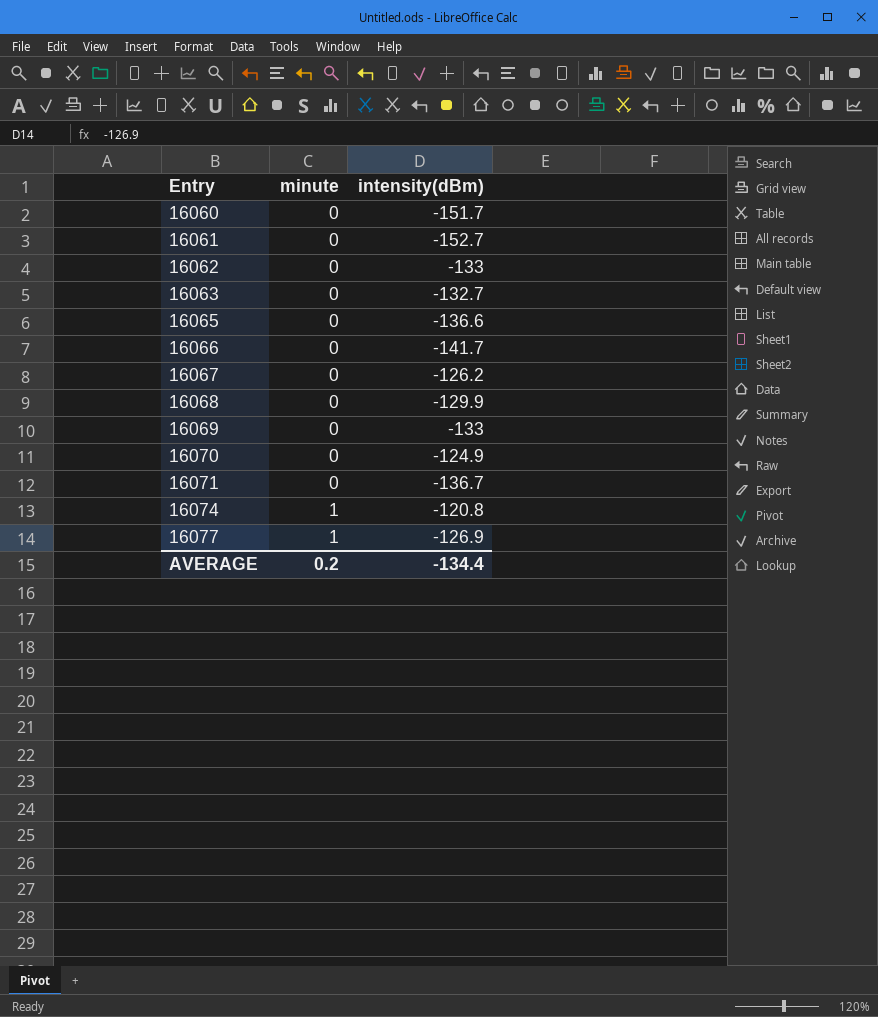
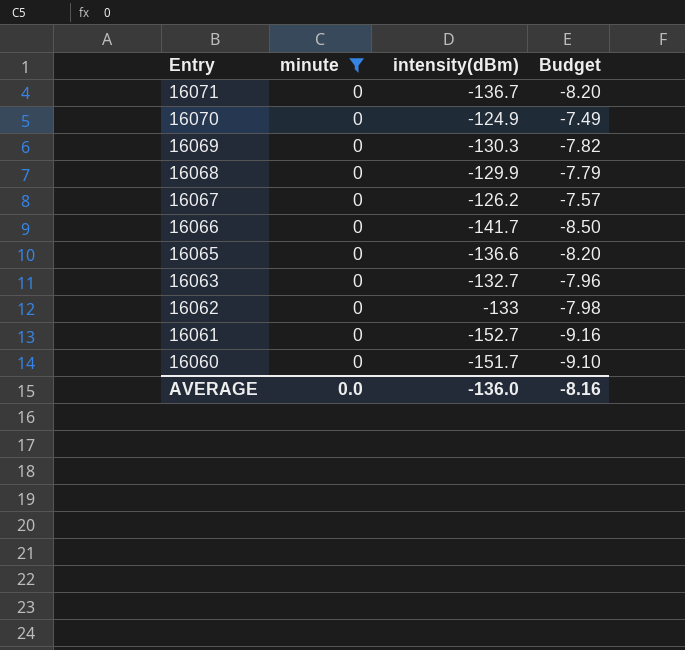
filter: none -> minute = 0
row order: Entry ascending -> Entry descending
column Budget | formula: none -> [intensity(dBm)] * 0.06
16069 | intensity(dBm): -133 -> -130.3
AVERAGE | minute: 0.2 -> 0.0
AVERAGE | intensity(dBm): -134.4 -> -136.0

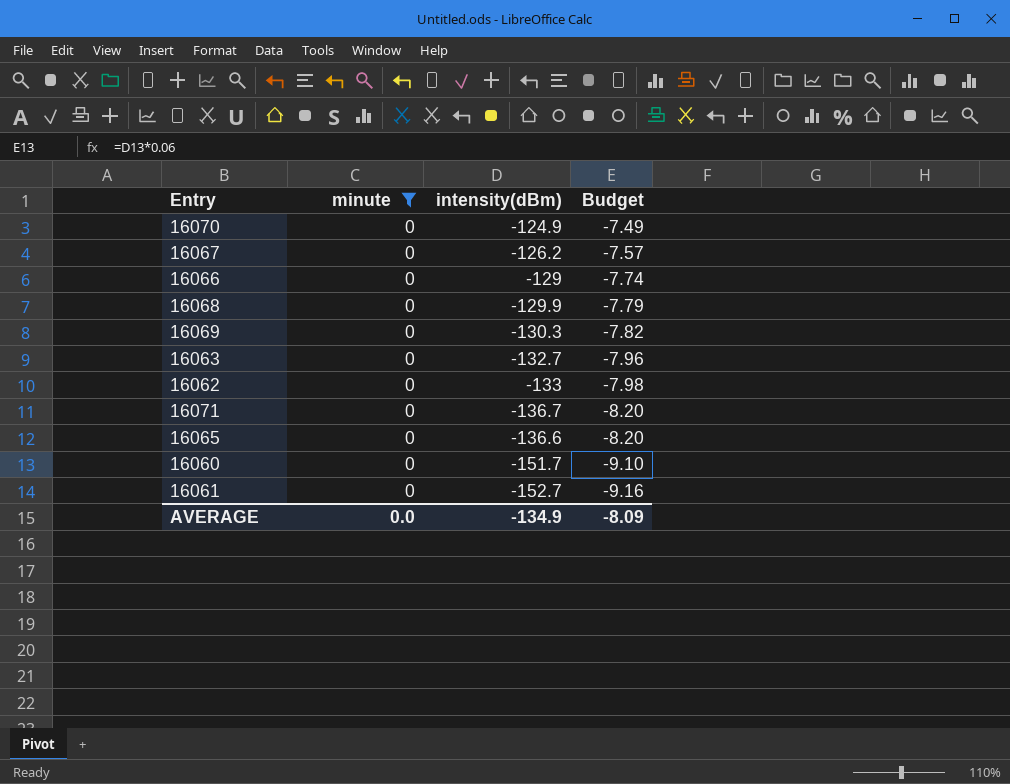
row order: Entry descending -> Budget descending
16066 | intensity(dBm): -141.7 -> -129
16066 | Budget: -8.50 -> -7.74
AVERAGE | intensity(dBm): -136.0 -> -134.9
AVERAGE | Budget: -8.16 -> -8.09

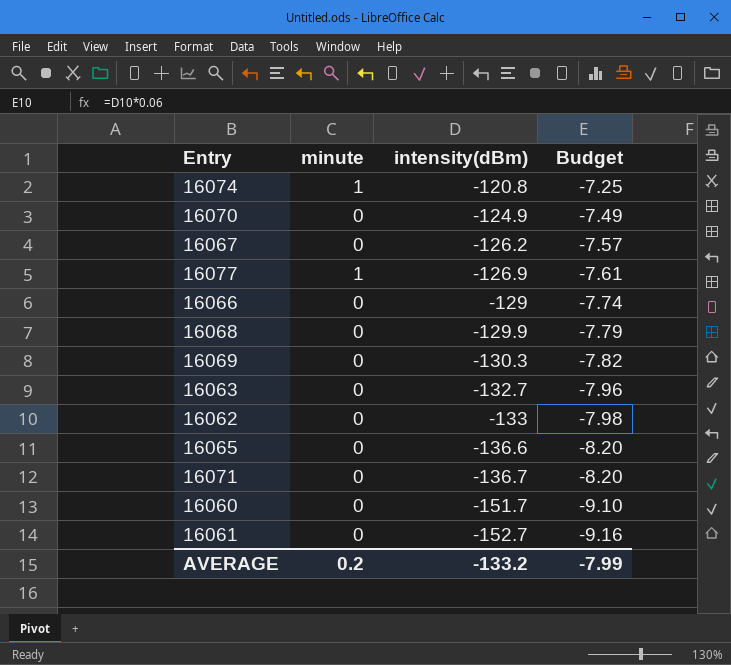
filter: minute = 0 -> none
row order: Budget descending -> intensity(dBm) descending
AVERAGE | minute: 0.0 -> 0.2
AVERAGE | intensity(dBm): -134.9 -> -133.2
AVERAGE | Budget: -8.09 -> -7.99

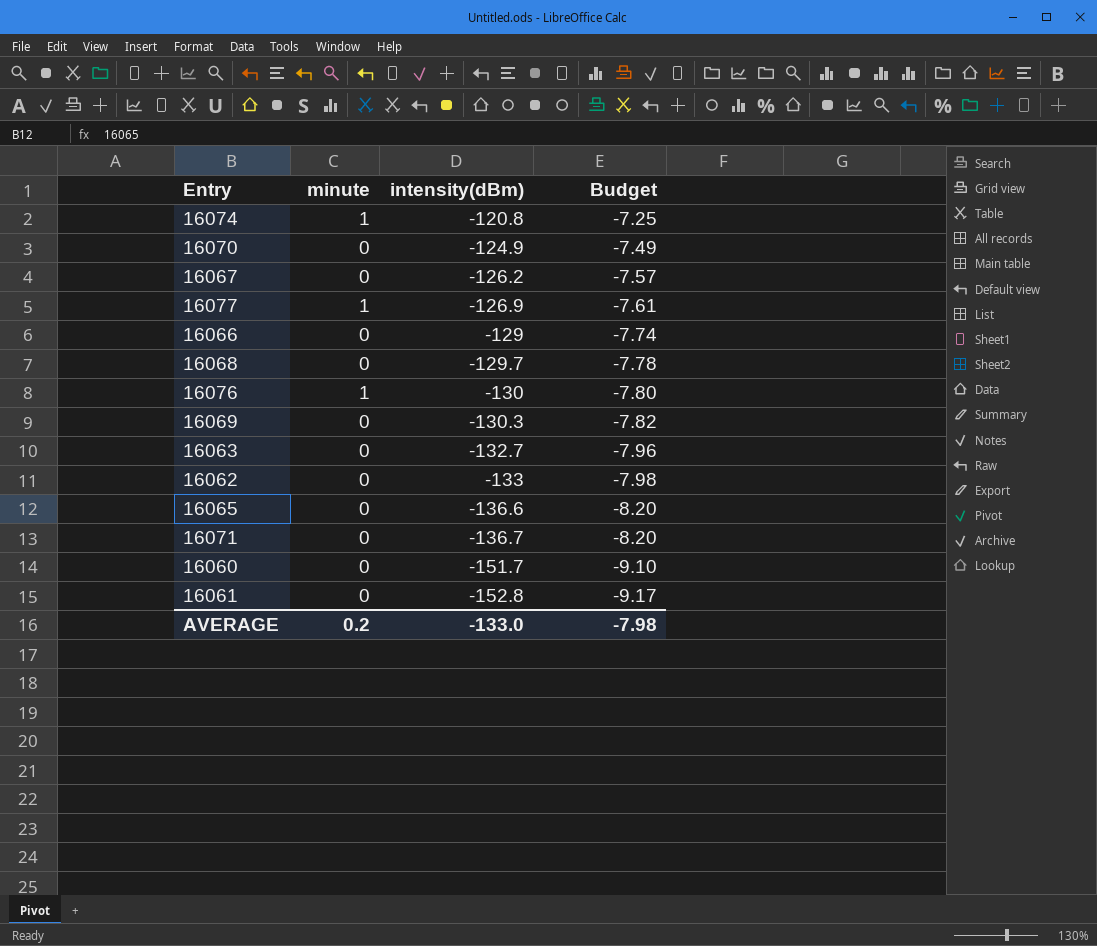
16068 | intensity(dBm): -129.9 -> -129.7
16068 | Budget: -7.79 -> -7.78
row 16076: none -> 1 | -130 | -7.80
16061 | intensity(dBm): -152.7 -> -152.8
16061 | Budget: -9.16 -> -9.17
AVERAGE | intensity(dBm): -133.2 -> -133.0
AVERAGE | Budget: -7.99 -> -7.98

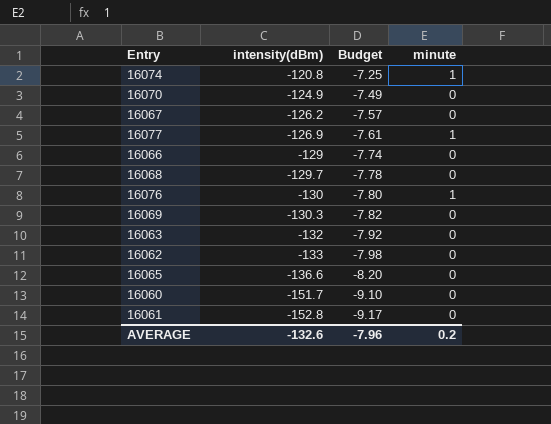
column minute | position: 2 -> 4
row 16071: 0 | -136.7 | -8.20 -> none
16063 | intensity(dBm): -132.7 -> -132
16063 | Budget: -7.96 -> -7.92
AVERAGE | intensity(dBm): -133.0 -> -132.6
AVERAGE | Budget: -7.98 -> -7.96

